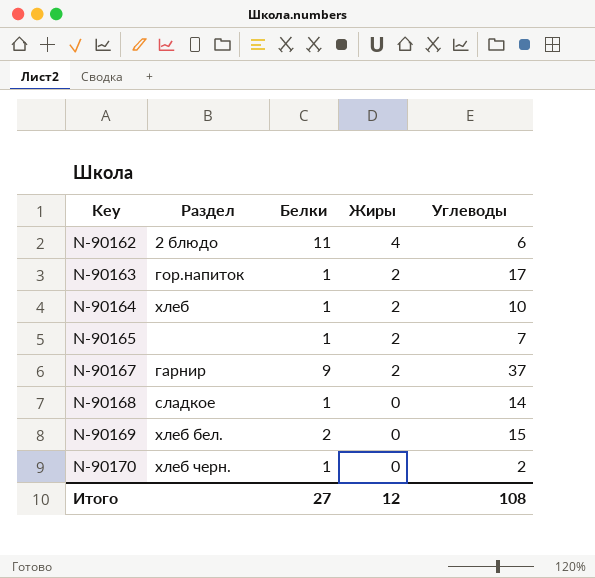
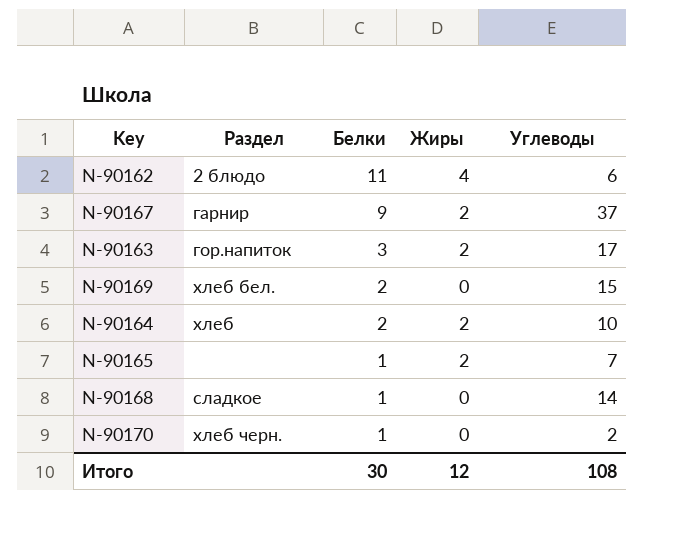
row order: Key ascending -> Белки descending
N-90163 | Белки: 1 -> 3
N-90164 | Белки: 1 -> 2
Итого | Белки: 27 -> 30

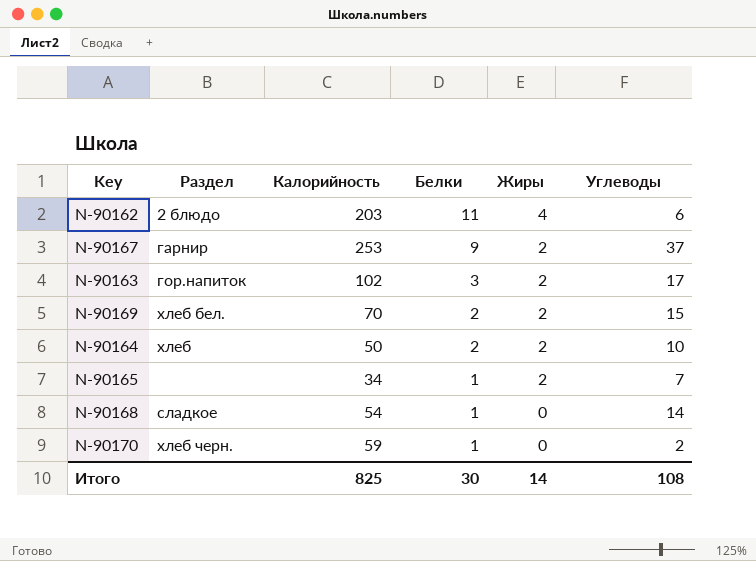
column Калорийность | position: none -> 3
N-90169 | Жиры: 0 -> 2
Итого | Жиры: 12 -> 14

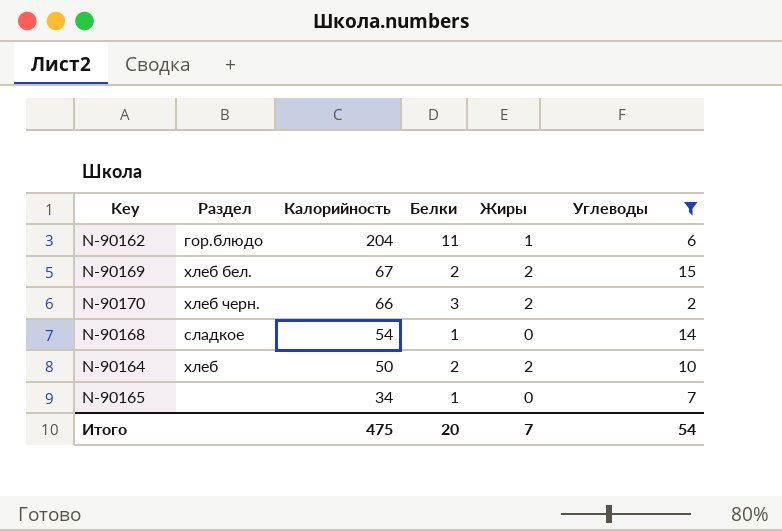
filter: none -> Углеводы <= 15
row order: Белки descending -> Калорийность descending
N-90162 | Раздел: 2 блюдо -> гор.блюдо
N-90162 | Калорийность: 203 -> 204
N-90162 | Жиры: 4 -> 1
N-90169 | Калорийность: 70 -> 67
N-90170 | Калорийность: 59 -> 66
N-90170 | Белки: 1 -> 3
N-90170 | Жиры: 0 -> 2
N-90165 | Жиры: 2 -> 0
Итого | Калорийность: 825 -> 475
Итого | Белки: 30 -> 20
Итого | Жиры: 14 -> 7
Итого | Углеводы: 108 -> 54

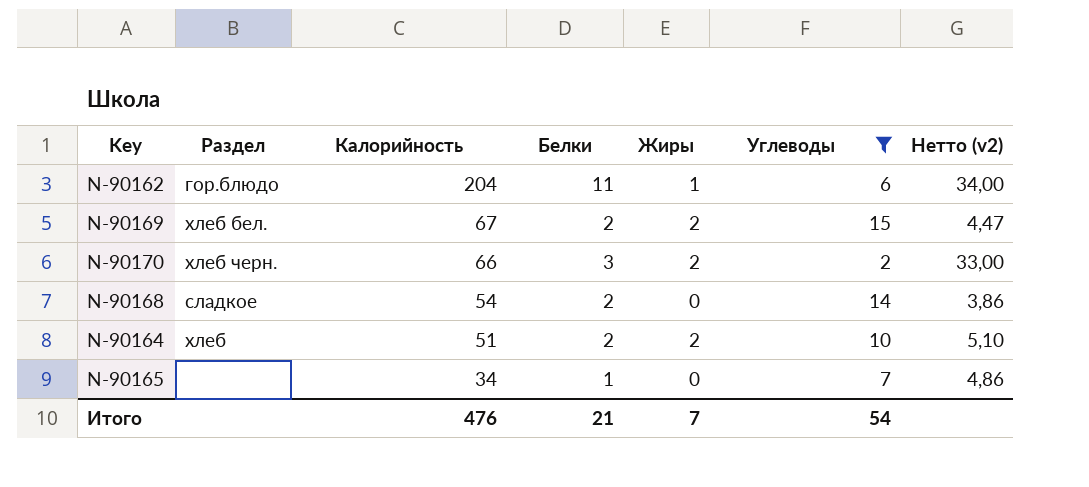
column Нетто (v2) | formula: none -> [Калорийность] / [Углеводы]
N-90168 | Белки: 1 -> 2
N-90164 | Калорийность: 50 -> 51
Итого | Калорийность: 475 -> 476
Итого | Белки: 20 -> 21

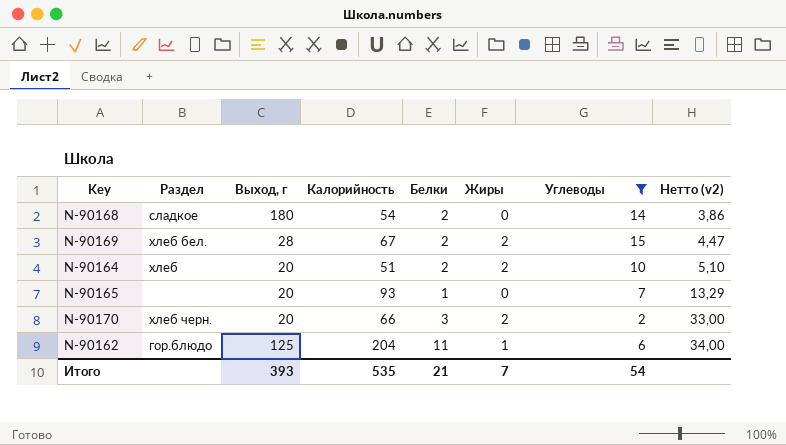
row order: Калорийность descending -> Нетто (v2) ascending
column Выход, г | position: none -> 3
N-90165 | Калорийность: 34 -> 93
N-90165 | Нетто (v2): 4,86 -> 13,29
Итого | Калорийность: 476 -> 535

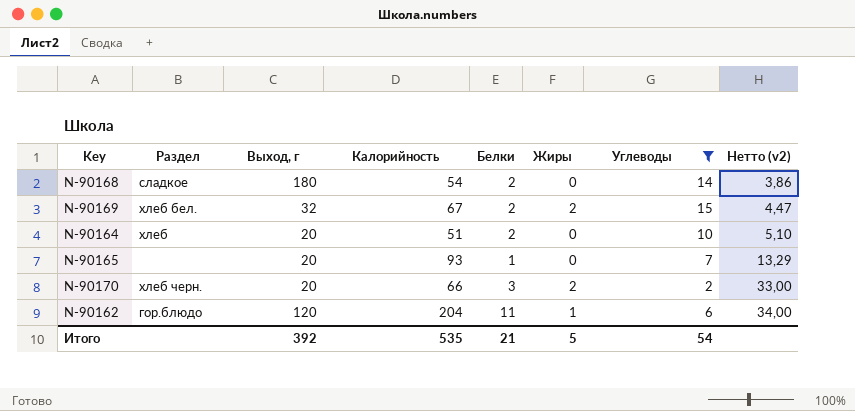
N-90169 | Выход, г: 28 -> 32
N-90164 | Жиры: 2 -> 0
N-90162 | Выход, г: 125 -> 120
Итого | Выход, г: 393 -> 392
Итого | Жиры: 7 -> 5

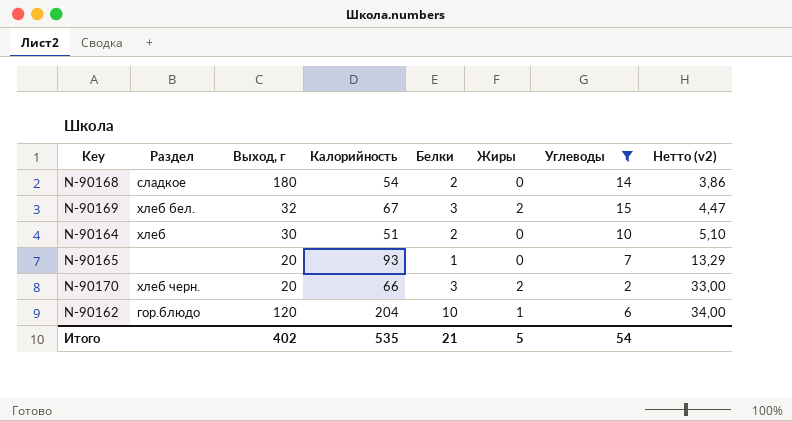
N-90169 | Белки: 2 -> 3
N-90164 | Выход, г: 20 -> 30
N-90162 | Белки: 11 -> 10
Итого | Выход, г: 392 -> 402

